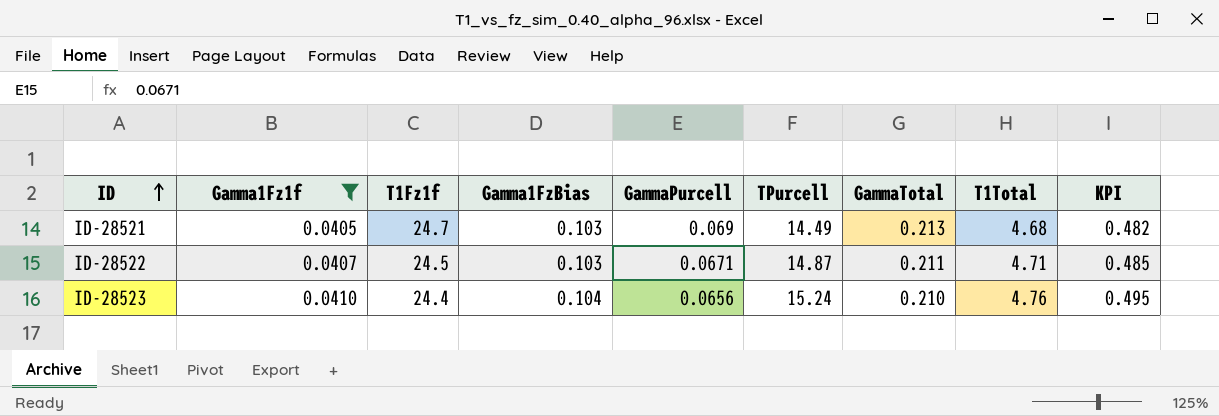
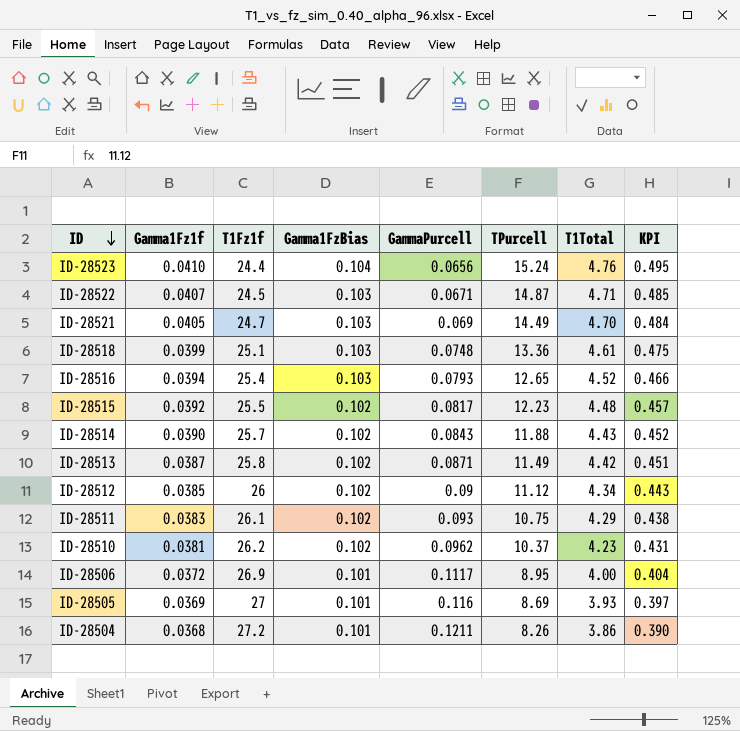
filter: Gamma1Fz1f >= 0.0405 -> none
row order: ID ascending -> ID descending
column GammaTotal | position: 7 -> none
ID-28521 | T1Total: 4.68 -> 4.70
ID-28521 | KPI: 0.482 -> 0.484

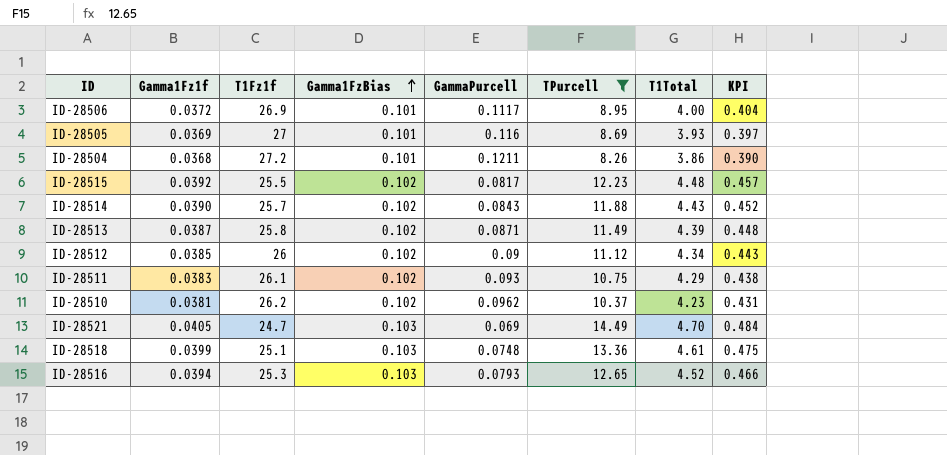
filter: none -> TPurcell <= 14.49
row order: ID descending -> Gamma1FzBias ascending
ID-28513 | T1Total: 4.42 -> 4.39
ID-28513 | KPI: 0.451 -> 0.448
ID-28516 | T1Fz1f: 25.4 -> 25.3

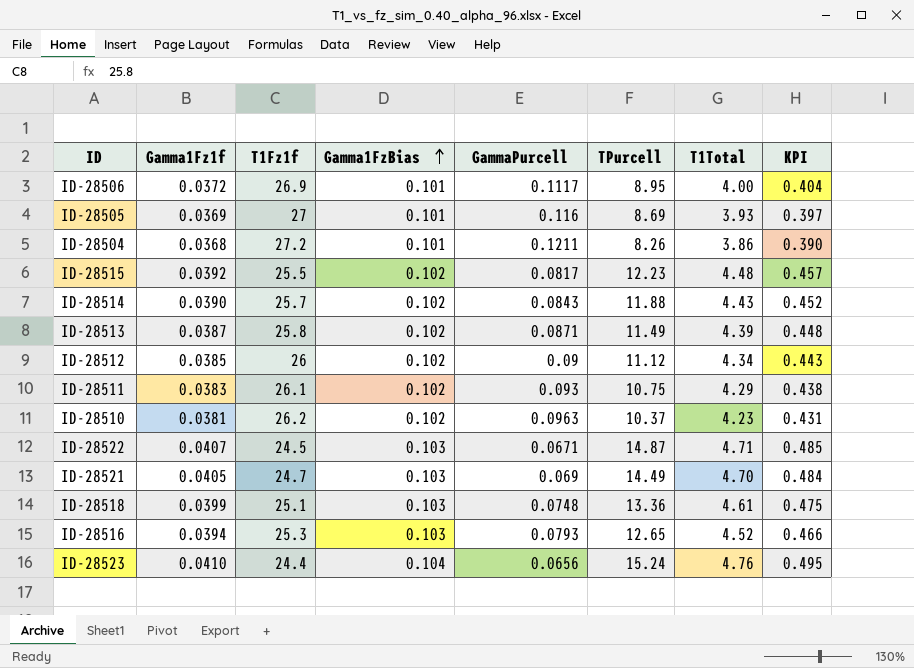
filter: TPurcell <= 14.49 -> none
ID-28510 | GammaPurcell: 0.0962 -> 0.0963

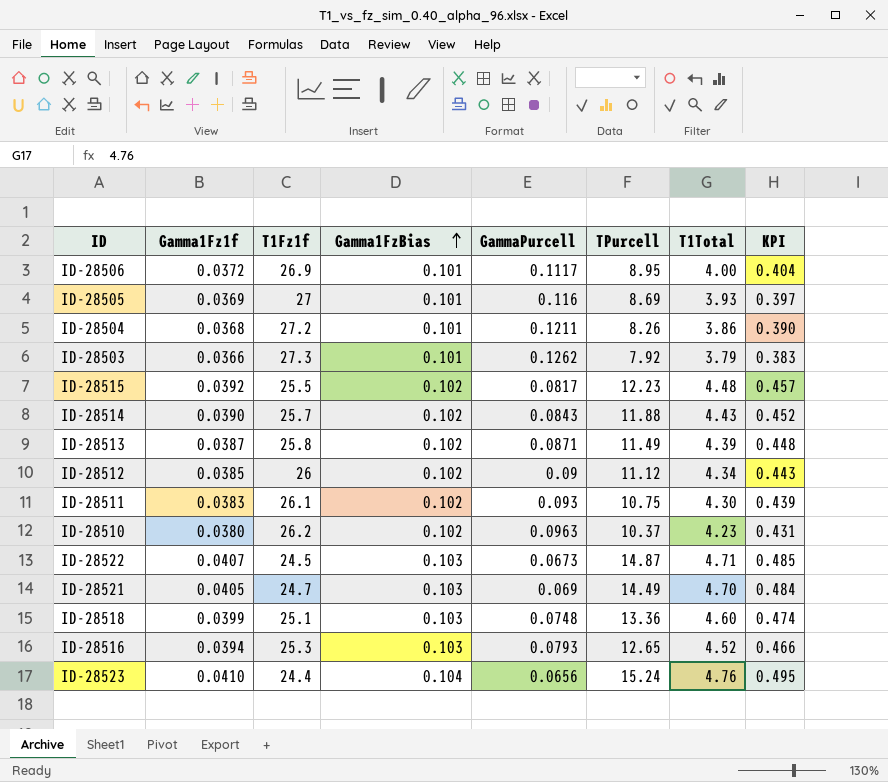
row ID-28503: none -> 0.0366 | 27.3 | 0.101 | 0.1262 | 7.92 | 3.79 | 0.383
ID-28511 | T1Total: 4.29 -> 4.30
ID-28511 | KPI: 0.438 -> 0.439
ID-28510 | Gamma1Fz1f: 0.0381 -> 0.0380
ID-28522 | GammaPurcell: 0.0671 -> 0.0673
ID-28518 | T1Total: 4.61 -> 4.60
ID-28518 | KPI: 0.475 -> 0.474

